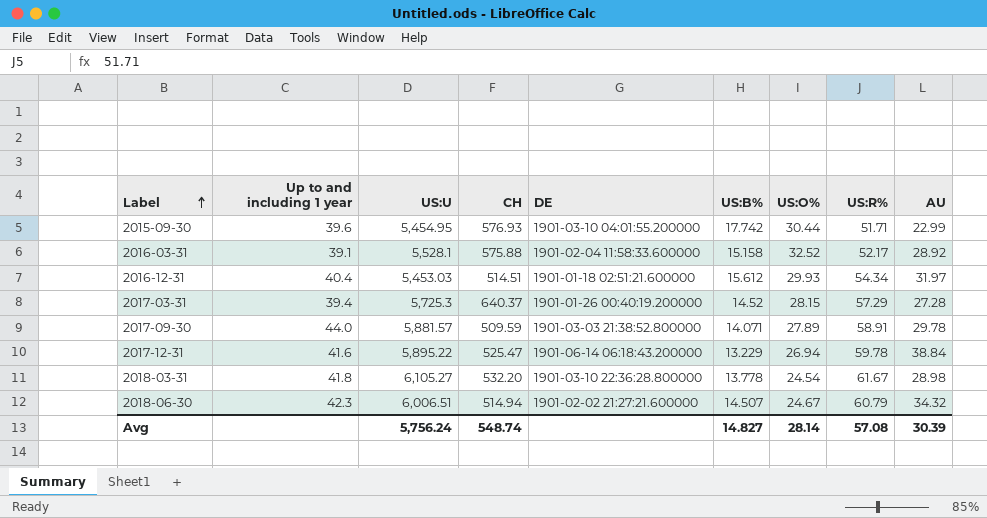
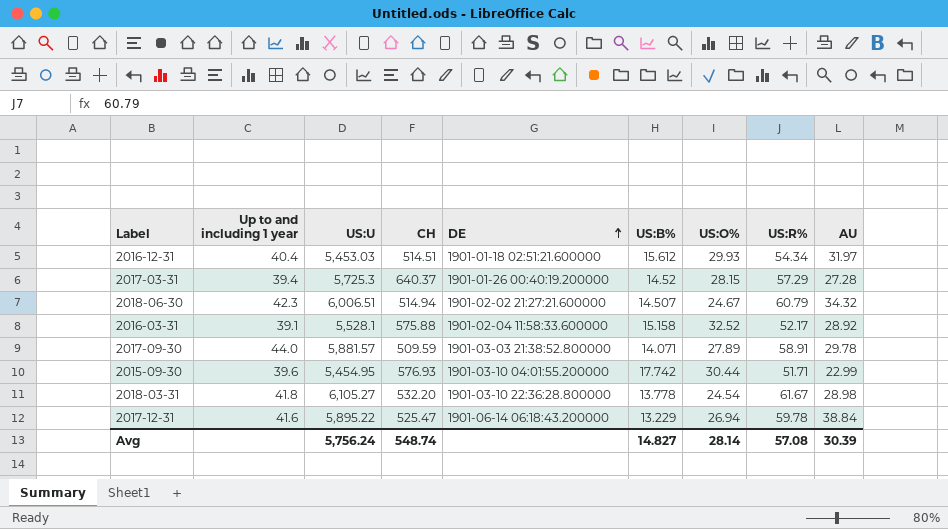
row order: Label ascending -> DE ascending

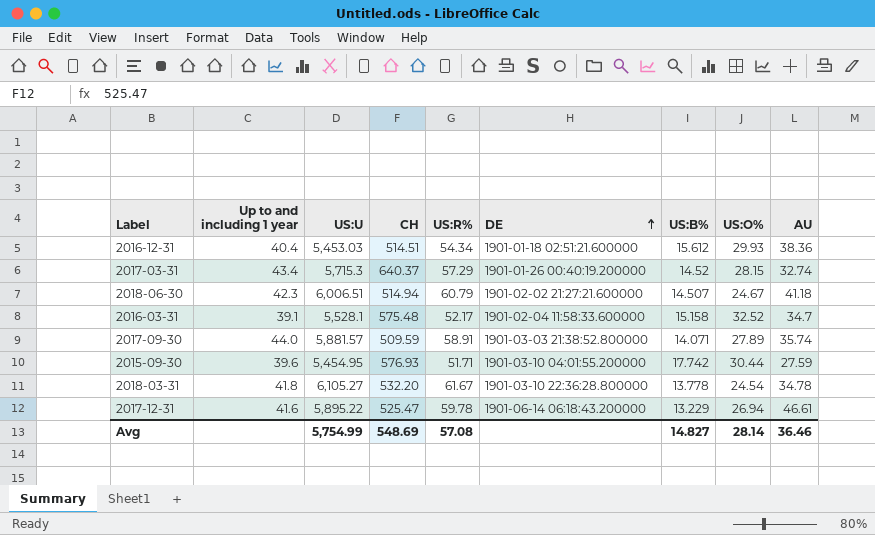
column US:R% | position: 8 -> 5
2016-12-31 | AU: 31.97 -> 38.36
2017-03-31 | Up to and including 1 year: 39.4 -> 43.4
2017-03-31 | US:U: 5,725.3 -> 5,715.3
2017-03-31 | AU: 27.28 -> 32.74
2018-06-30 | AU: 34.32 -> 41.18
2016-03-31 | CH: 575.88 -> 575.48
2016-03-31 | AU: 28.92 -> 34.7
2017-09-30 | AU: 29.78 -> 35.74
2015-09-30 | AU: 22.99 -> 27.59
2018-03-31 | AU: 28.98 -> 34.78
2017-12-31 | AU: 38.84 -> 46.61
Avg | US:U: 5,756.24 -> 5,754.99
Avg | CH: 548.74 -> 548.69
Avg | AU: 30.39 -> 36.46

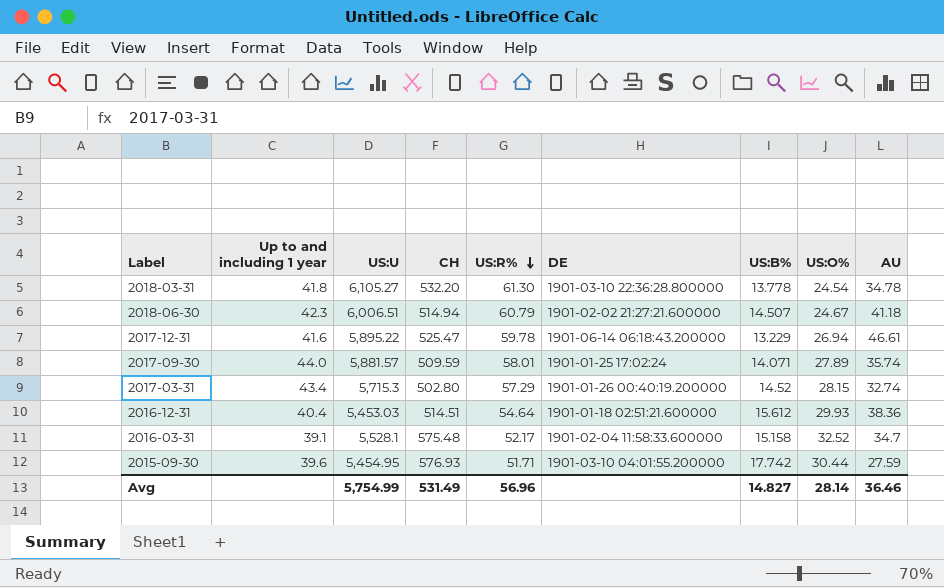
row order: DE ascending -> US:R% descending
2018-03-31 | US:R%: 61.67 -> 61.30
2017-09-30 | US:R%: 58.91 -> 58.01
2017-09-30 | DE: 1901-03-03 21:38:52.800000 -> 1901-01-25 17:02:24
2017-03-31 | CH: 640.37 -> 502.80
2016-12-31 | US:R%: 54.34 -> 54.64
Avg | CH: 548.69 -> 531.49
Avg | US:R%: 57.08 -> 56.96

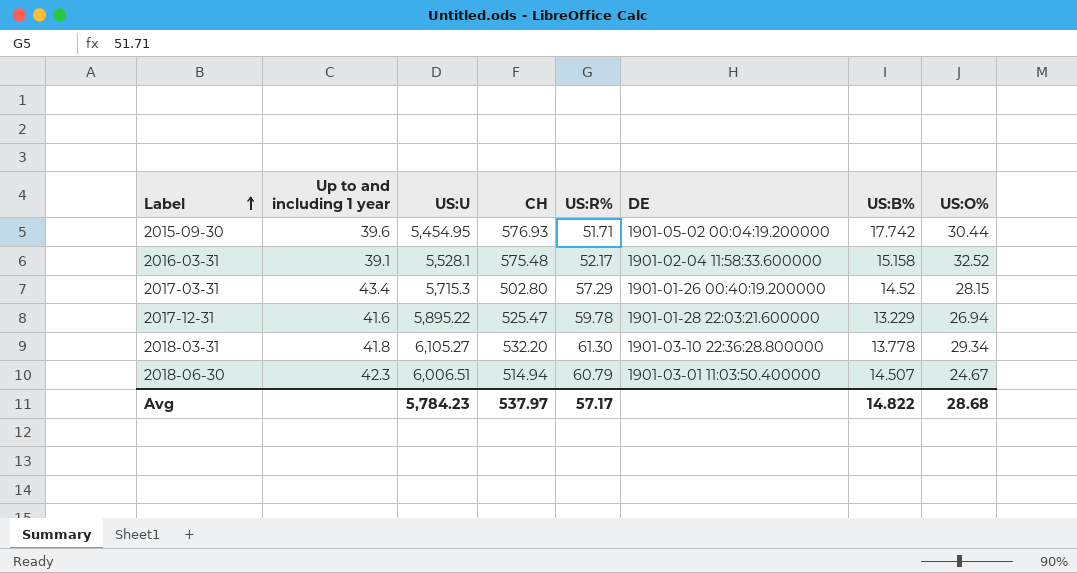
row order: US:R% descending -> Label ascending
column AU | position: 9 -> none
row 2017-09-30: 44.0 | 5,881.57 | 509.59 | 58.01 | 1901-01-25 17:02:24 | 14.071 | 27.89 | 35.74 -> none
row 2016-12-31: 40.4 | 5,453.03 | 514.51 | 54.64 | 1901-01-18 02:51:21.600000 | 15.612 | 29.93 | 38.36 -> none
2015-09-30 | DE: 1901-03-10 04:01:55.200000 -> 1901-05-02 00:04:19.200000
2017-12-31 | DE: 1901-06-14 06:18:43.200000 -> 1901-01-28 22:03:21.600000
2018-03-31 | US:O%: 24.54 -> 29.34
2018-06-30 | DE: 1901-02-02 21:27:21.600000 -> 1901-03-01 11:03:50.400000
Avg | US:U: 5,754.99 -> 5,784.23
Avg | CH: 531.49 -> 537.97
Avg | US:R%: 56.96 -> 57.17
Avg | US:B%: 14.827 -> 14.822
Avg | US:O%: 28.14 -> 28.68

